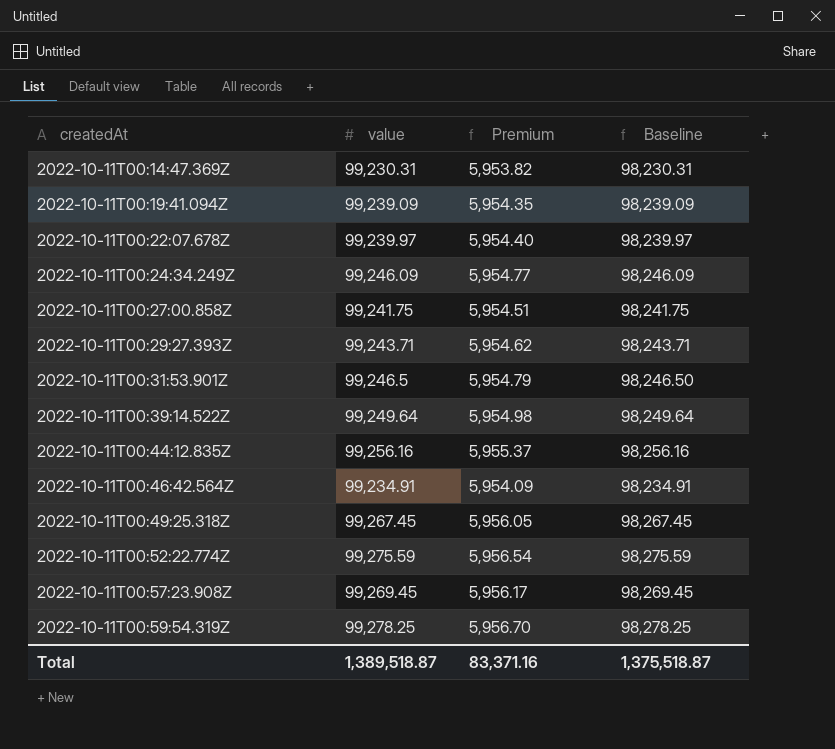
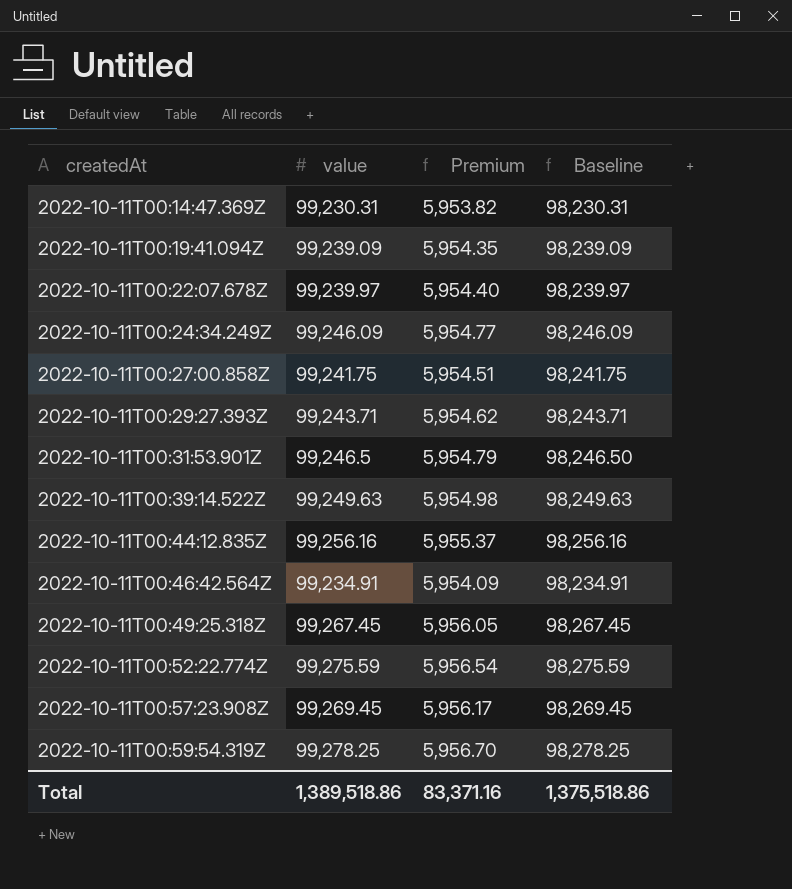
2022-10-11T00:39:14.522Z | value: 99,249.64 -> 99,249.63
2022-10-11T00:39:14.522Z | Baseline: 98,249.64 -> 98,249.63
Total | value: 1,389,518.87 -> 1,389,518.86
Total | Baseline: 1,375,518.87 -> 1,375,518.86

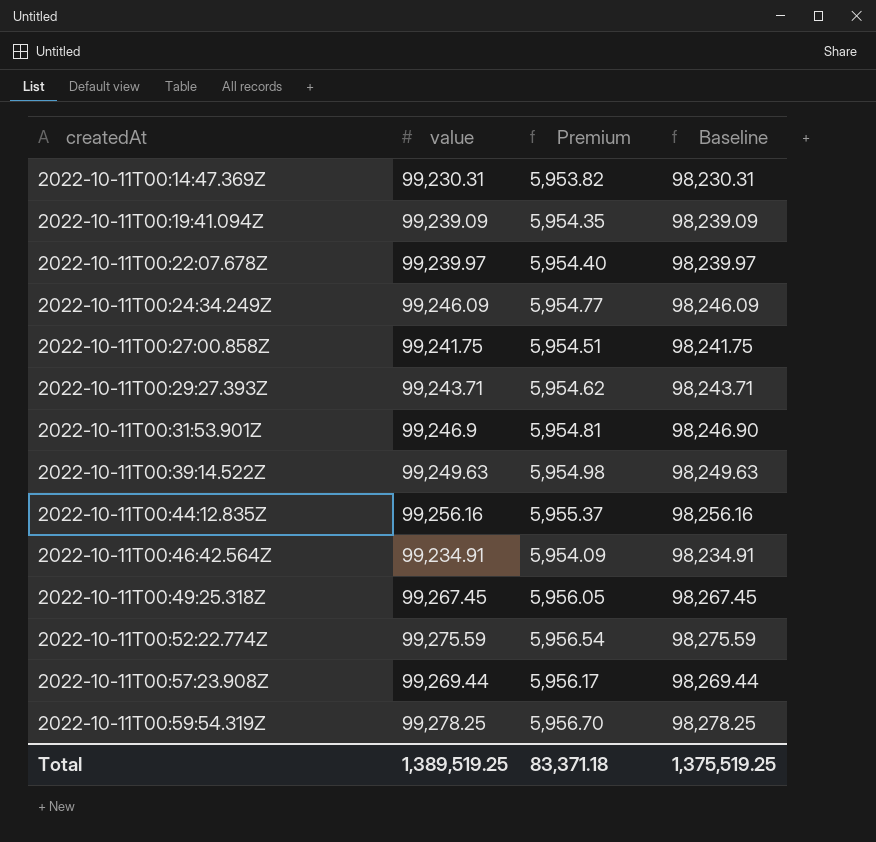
2022-10-11T00:31:53.901Z | value: 99,246.5 -> 99,246.9
2022-10-11T00:31:53.901Z | Premium: 5,954.79 -> 5,954.81
2022-10-11T00:31:53.901Z | Baseline: 98,246.50 -> 98,246.90
2022-10-11T00:57:23.908Z | value: 99,269.45 -> 99,269.44
2022-10-11T00:57:23.908Z | Baseline: 98,269.45 -> 98,269.44
Total | value: 1,389,518.86 -> 1,389,519.25
Total | Premium: 83,371.16 -> 83,371.18
Total | Baseline: 1,375,518.86 -> 1,375,519.25

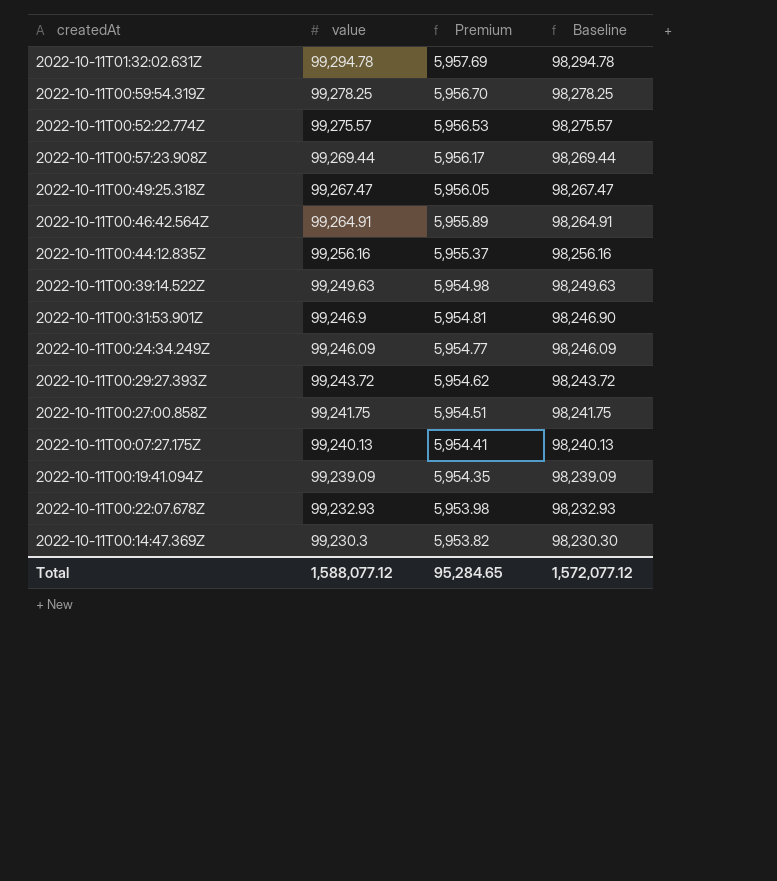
row order: createdAt ascending -> value descending
row 2022-10-11T01:32:02.631Z: none -> 99,294.78 | 5,957.69 | 98,294.78
2022-10-11T00:52:22.774Z | value: 99,275.59 -> 99,275.57
2022-10-11T00:52:22.774Z | Premium: 5,956.54 -> 5,956.53
2022-10-11T00:52:22.774Z | Baseline: 98,275.59 -> 98,275.57
2022-10-11T00:49:25.318Z | value: 99,267.45 -> 99,267.47
2022-10-11T00:49:25.318Z | Baseline: 98,267.45 -> 98,267.47
2022-10-11T00:46:42.564Z | value: 99,234.91 -> 99,264.91
2022-10-11T00:46:42.564Z | Premium: 5,954.09 -> 5,955.89
2022-10-11T00:46:42.564Z | Baseline: 98,234.91 -> 98,264.91
2022-10-11T00:29:27.393Z | value: 99,243.71 -> 99,243.72
2022-10-11T00:29:27.393Z | Baseline: 98,243.71 -> 98,243.72
row 2022-10-11T00:07:27.175Z: none -> 99,240.13 | 5,954.41 | 98,240.13
2022-10-11T00:22:07.678Z | value: 99,239.97 -> 99,232.93
2022-10-11T00:22:07.678Z | Premium: 5,954.40 -> 5,953.98
2022-10-11T00:22:07.678Z | Baseline: 98,239.97 -> 98,232.93
2022-10-11T00:14:47.369Z | value: 99,230.31 -> 99,230.3
2022-10-11T00:14:47.369Z | Baseline: 98,230.31 -> 98,230.30
Total | value: 1,389,519.25 -> 1,588,077.12
Total | Premium: 83,371.18 -> 95,284.65
Total | Baseline: 1,375,519.25 -> 1,572,077.12

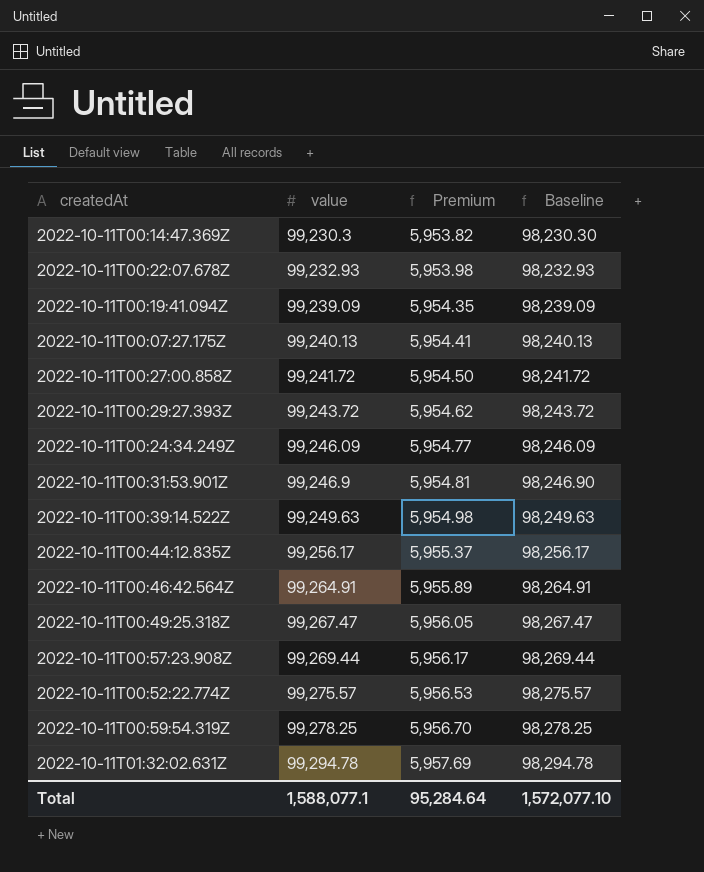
row order: value descending -> value ascending
2022-10-11T00:27:00.858Z | value: 99,241.75 -> 99,241.72
2022-10-11T00:27:00.858Z | Premium: 5,954.51 -> 5,954.50
2022-10-11T00:27:00.858Z | Baseline: 98,241.75 -> 98,241.72
2022-10-11T00:44:12.835Z | value: 99,256.16 -> 99,256.17
2022-10-11T00:44:12.835Z | Baseline: 98,256.16 -> 98,256.17
Total | value: 1,588,077.12 -> 1,588,077.1
Total | Premium: 95,284.65 -> 95,284.64
Total | Baseline: 1,572,077.12 -> 1,572,077.10

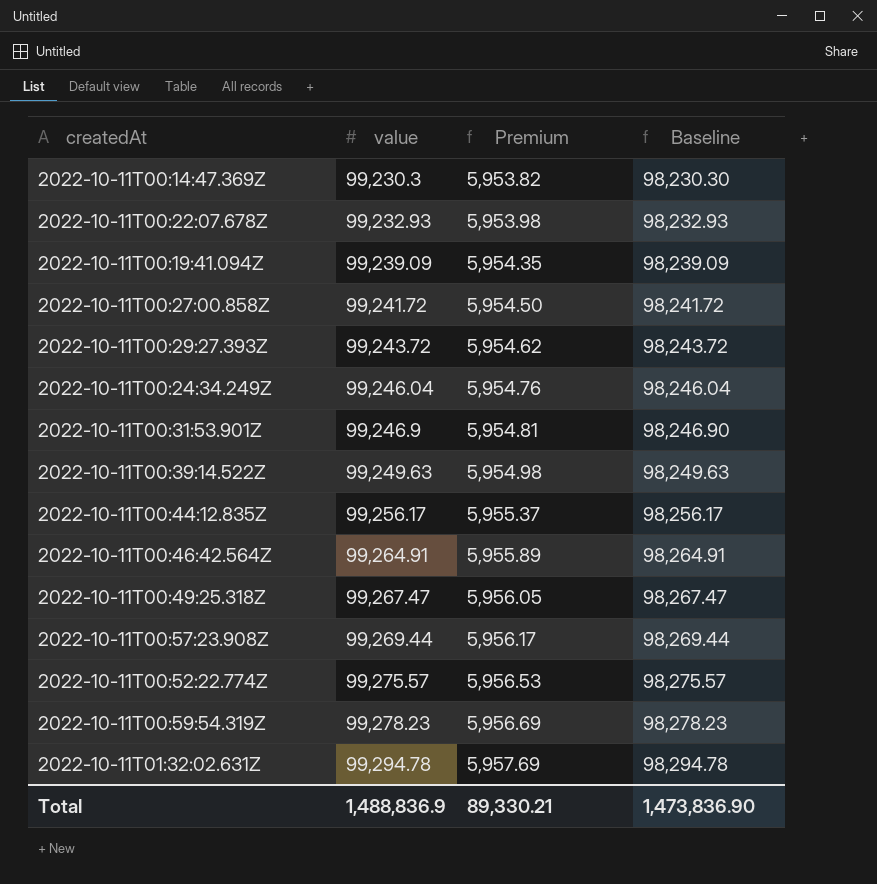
row 2022-10-11T00:07:27.175Z: 99,240.13 | 5,954.41 | 98,240.13 -> none
2022-10-11T00:24:34.249Z | value: 99,246.09 -> 99,246.04
2022-10-11T00:24:34.249Z | Premium: 5,954.77 -> 5,954.76
2022-10-11T00:24:34.249Z | Baseline: 98,246.09 -> 98,246.04
2022-10-11T00:59:54.319Z | value: 99,278.25 -> 99,278.23
2022-10-11T00:59:54.319Z | Premium: 5,956.70 -> 5,956.69
2022-10-11T00:59:54.319Z | Baseline: 98,278.25 -> 98,278.23
Total | value: 1,588,077.1 -> 1,488,836.9
Total | Premium: 95,284.64 -> 89,330.21
Total | Baseline: 1,572,077.10 -> 1,473,836.90

